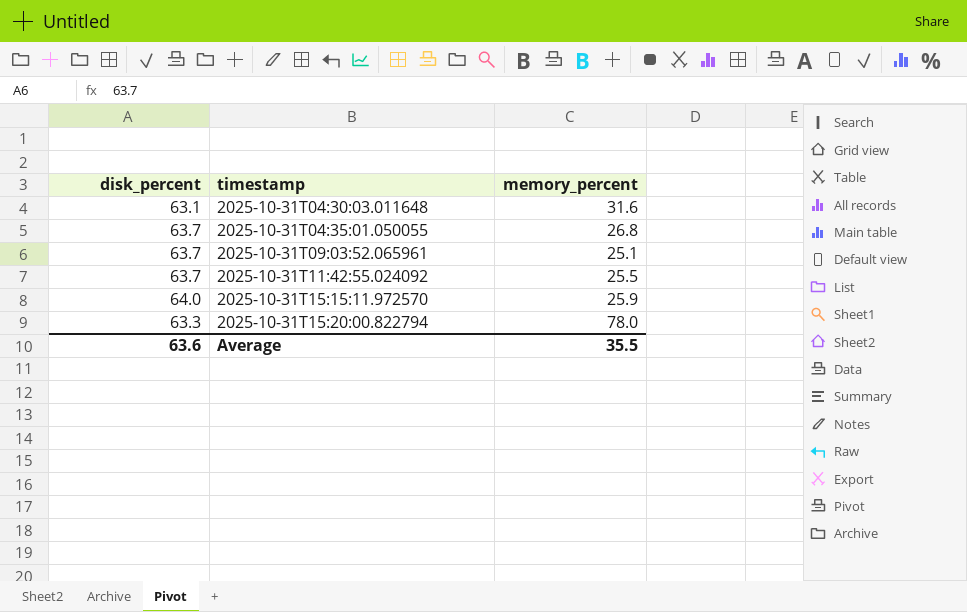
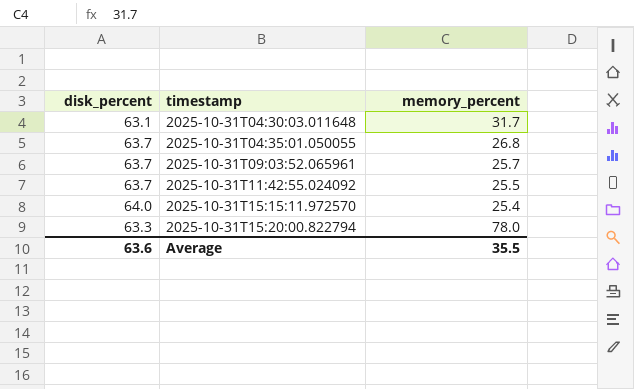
2025-10-31T04:30:03.011648 | memory_percent: 31.6 -> 31.7
2025-10-31T09:03:52.065961 | memory_percent: 25.1 -> 25.7
2025-10-31T15:15:11.972570 | memory_percent: 25.9 -> 25.4

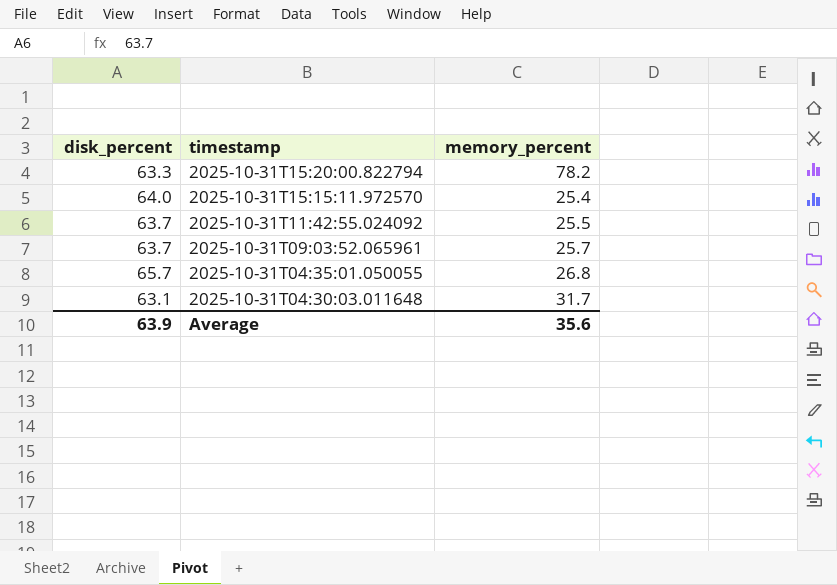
row order: timestamp ascending -> timestamp descending
2025-10-31T15:20:00.822794 | memory_percent: 78.0 -> 78.2
2025-10-31T04:35:01.050055 | disk_percent: 63.7 -> 65.7
Average | disk_percent: 63.6 -> 63.9
Average | memory_percent: 35.5 -> 35.6

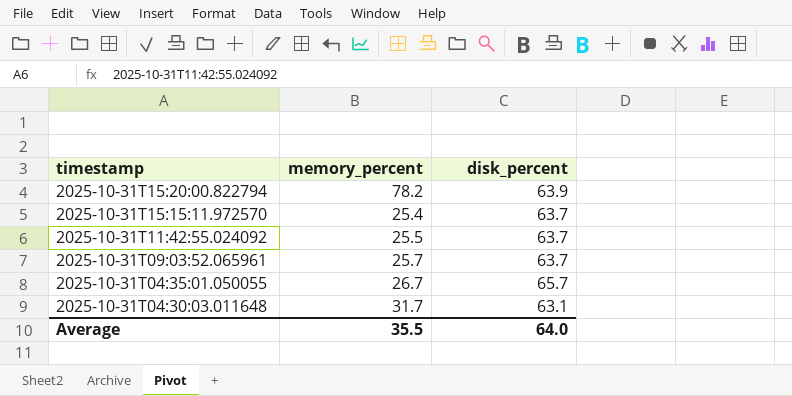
column disk_percent | position: 1 -> 3
2025-10-31T15:20:00.822794 | disk_percent: 63.3 -> 63.9
2025-10-31T15:15:11.972570 | disk_percent: 64.0 -> 63.7
2025-10-31T04:35:01.050055 | memory_percent: 26.8 -> 26.7
Average | memory_percent: 35.6 -> 35.5
Average | disk_percent: 63.9 -> 64.0

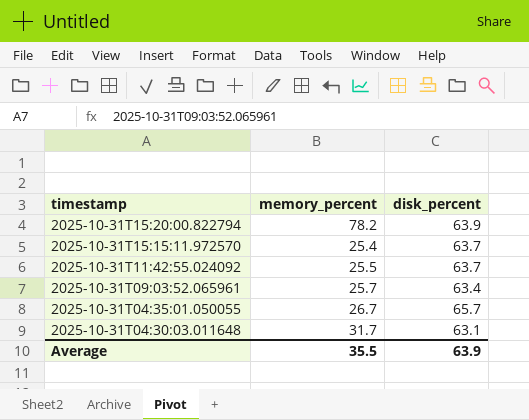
2025-10-31T09:03:52.065961 | disk_percent: 63.7 -> 63.4
Average | disk_percent: 64.0 -> 63.9

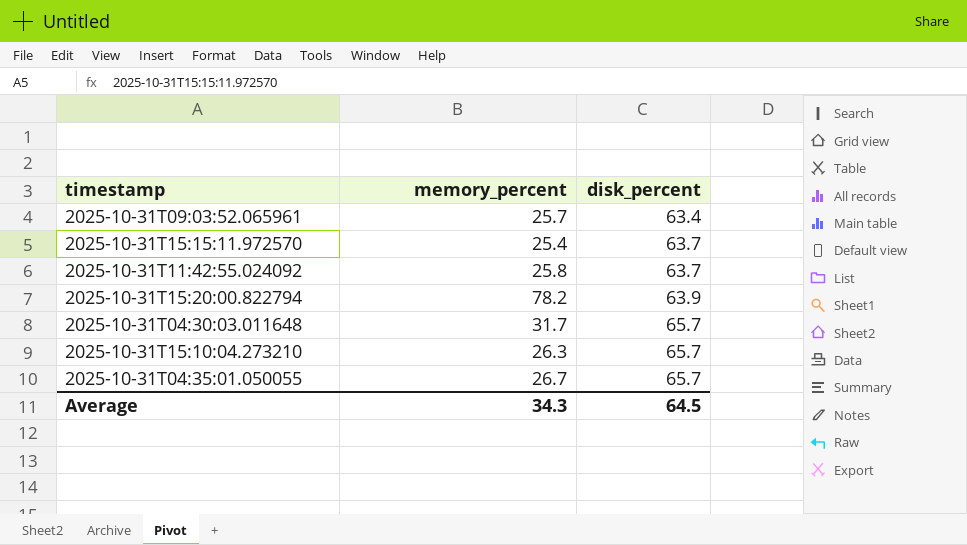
row order: timestamp descending -> disk_percent ascending
2025-10-31T11:42:55.024092 | memory_percent: 25.5 -> 25.8
2025-10-31T04:30:03.011648 | disk_percent: 63.1 -> 65.7
row 2025-10-31T15:10:04.273210: none -> 26.3 | 65.7
Average | memory_percent: 35.5 -> 34.3
Average | disk_percent: 63.9 -> 64.5

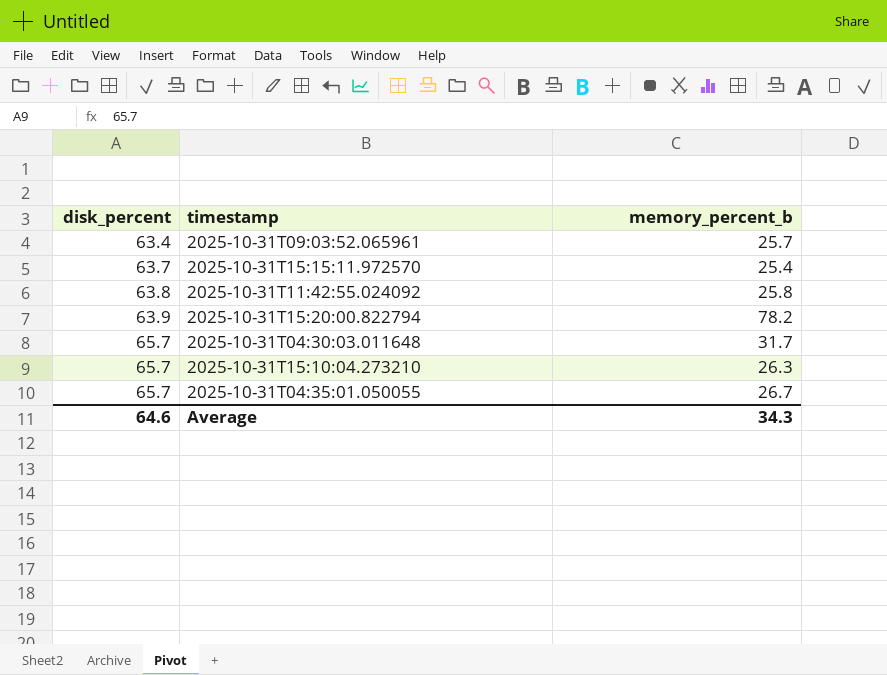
column disk_percent | position: 3 -> 1
column name: memory_percent -> memory_percent_b
2025-10-31T11:42:55.024092 | disk_percent: 63.7 -> 63.8
Average | disk_percent: 64.5 -> 64.6

